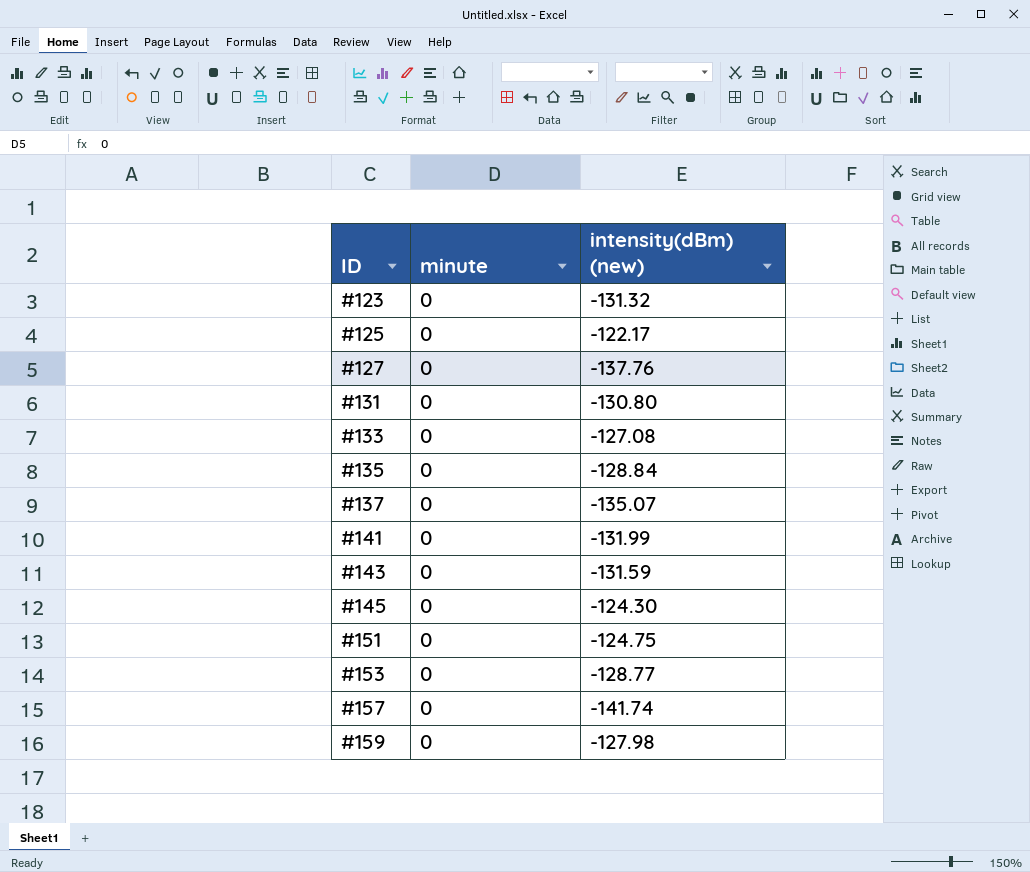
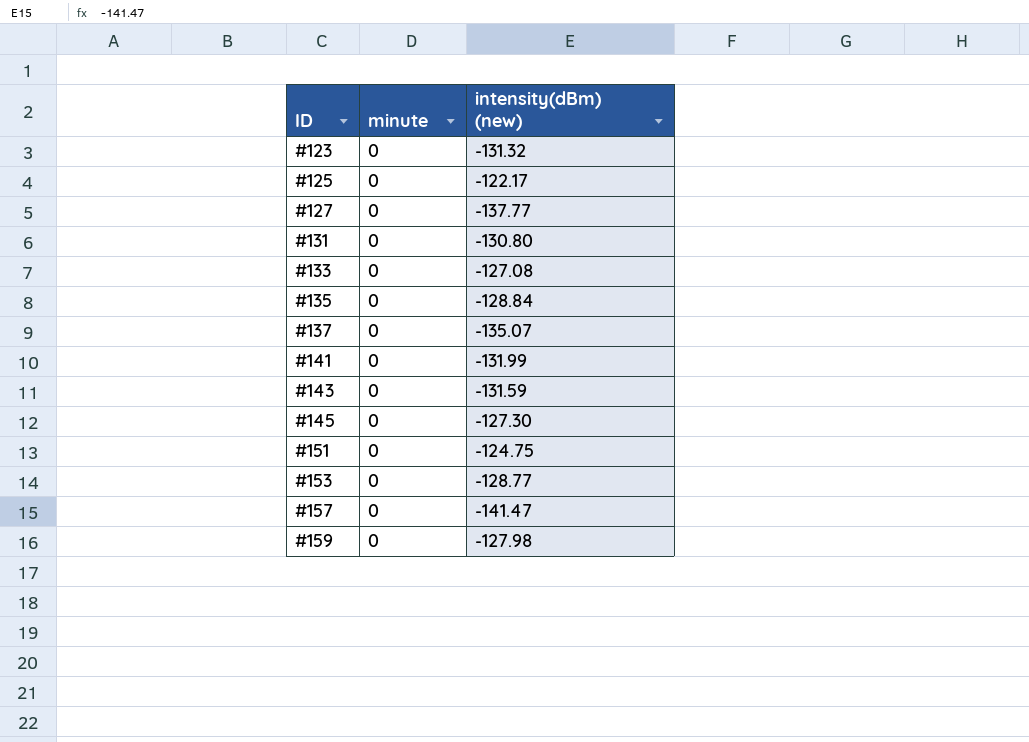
#127 | intensity(dBm) (new): -137.76 -> -137.77
#145 | intensity(dBm) (new): -124.30 -> -127.30
#157 | intensity(dBm) (new): -141.74 -> -141.47

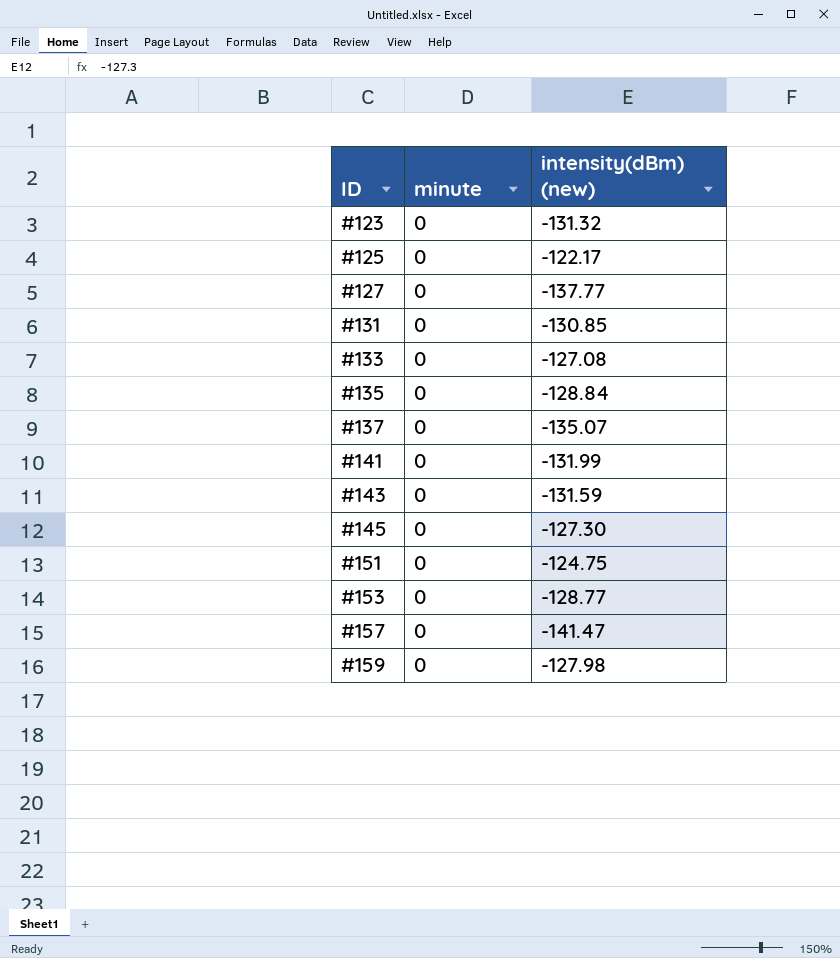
#131 | intensity(dBm) (new): -130.80 -> -130.85

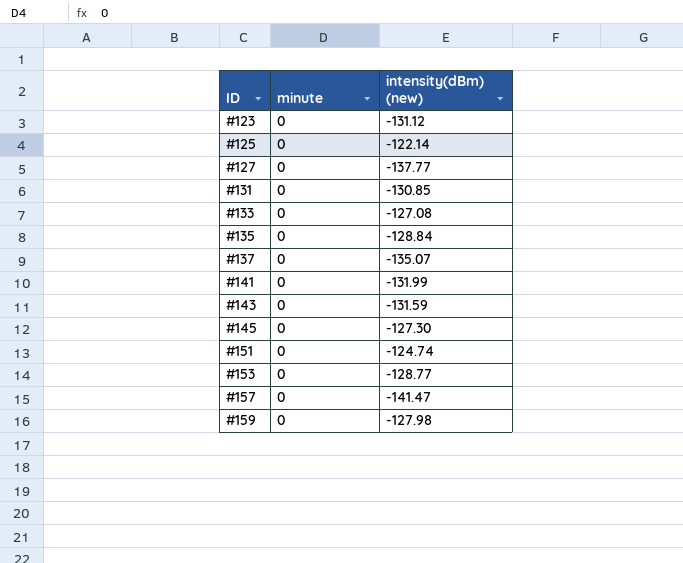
#123 | intensity(dBm) (new): -131.32 -> -131.12
#125 | intensity(dBm) (new): -122.17 -> -122.14
#151 | intensity(dBm) (new): -124.75 -> -124.74

